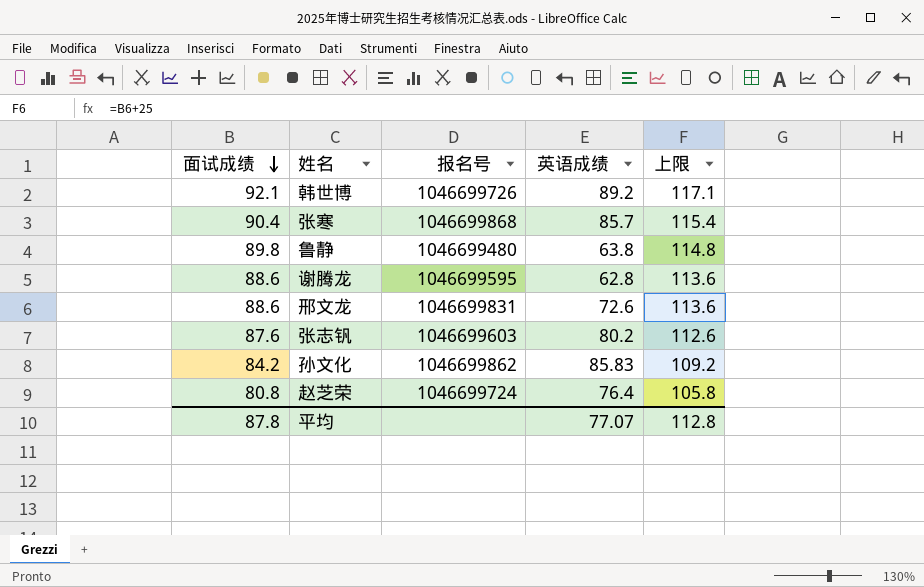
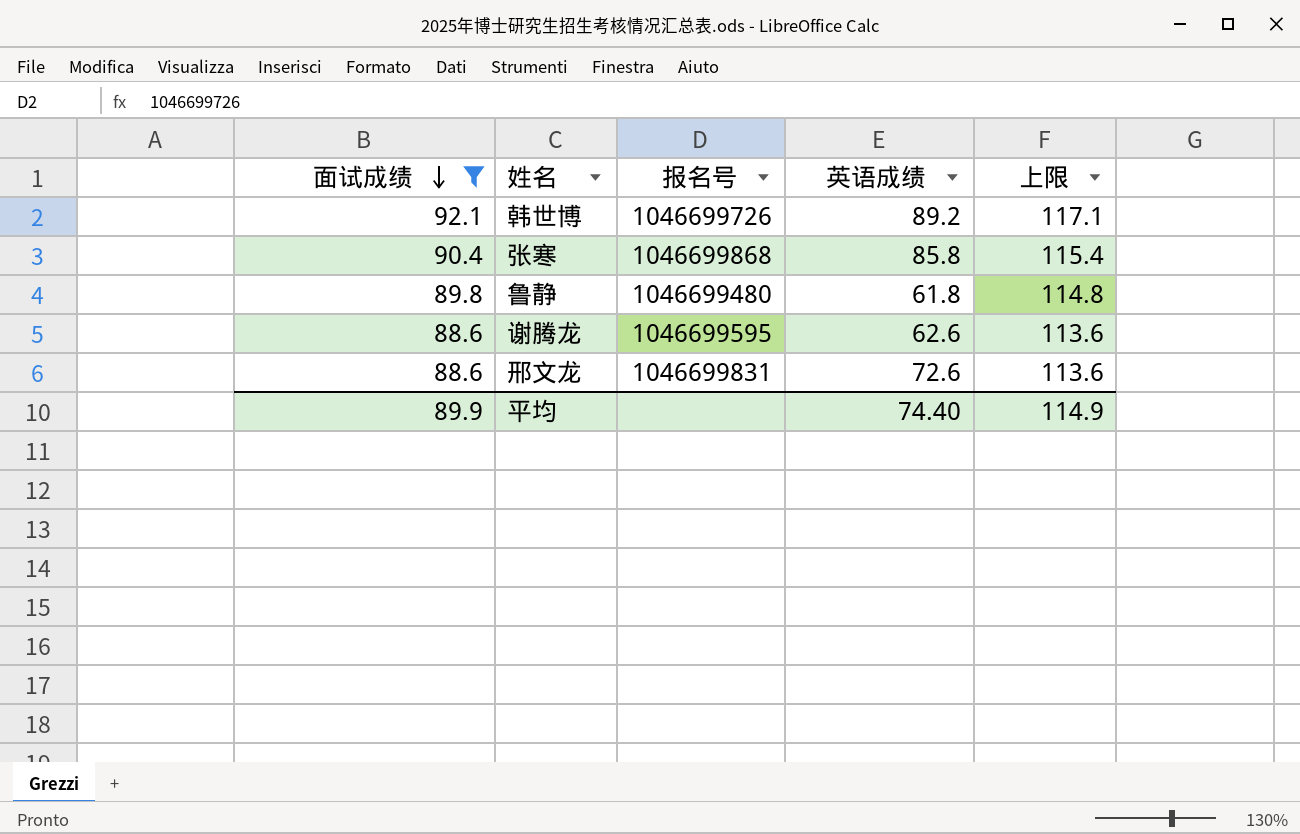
filter: none -> 面试成绩 >= 88.6
张寒 | 英语成绩: 85.7 -> 85.8
鲁静 | 英语成绩: 63.8 -> 61.8
谢腾龙 | 英语成绩: 62.8 -> 62.6
平均 | 面试成绩: 87.8 -> 89.9
平均 | 英语成绩: 77.07 -> 74.40
平均 | 上限: 112.8 -> 114.9

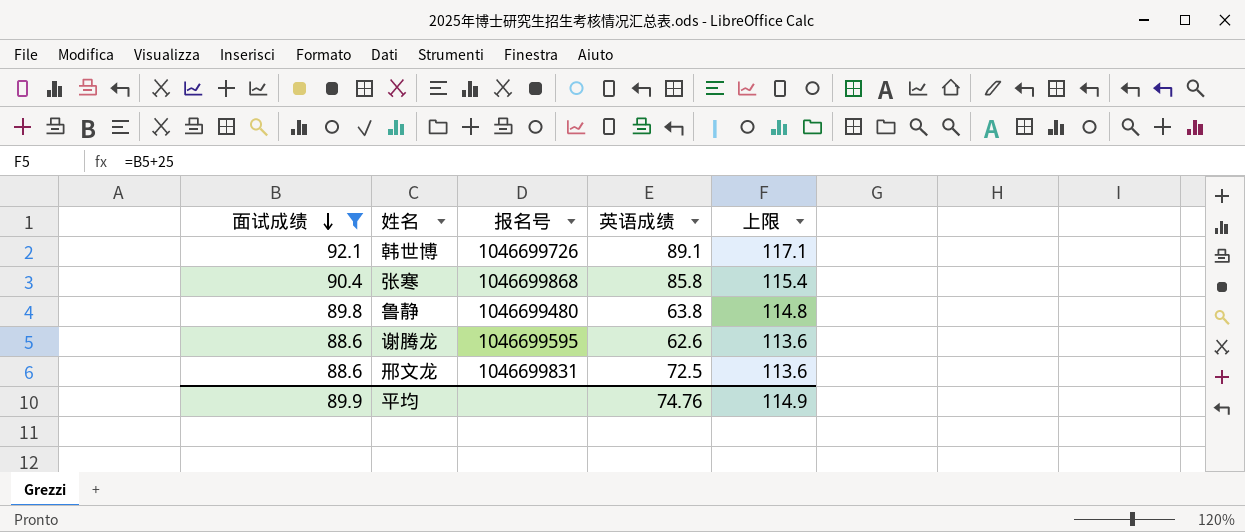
韩世博 | 英语成绩: 89.2 -> 89.1
鲁静 | 英语成绩: 61.8 -> 63.8
邢文龙 | 英语成绩: 72.6 -> 72.5
平均 | 英语成绩: 74.40 -> 74.76

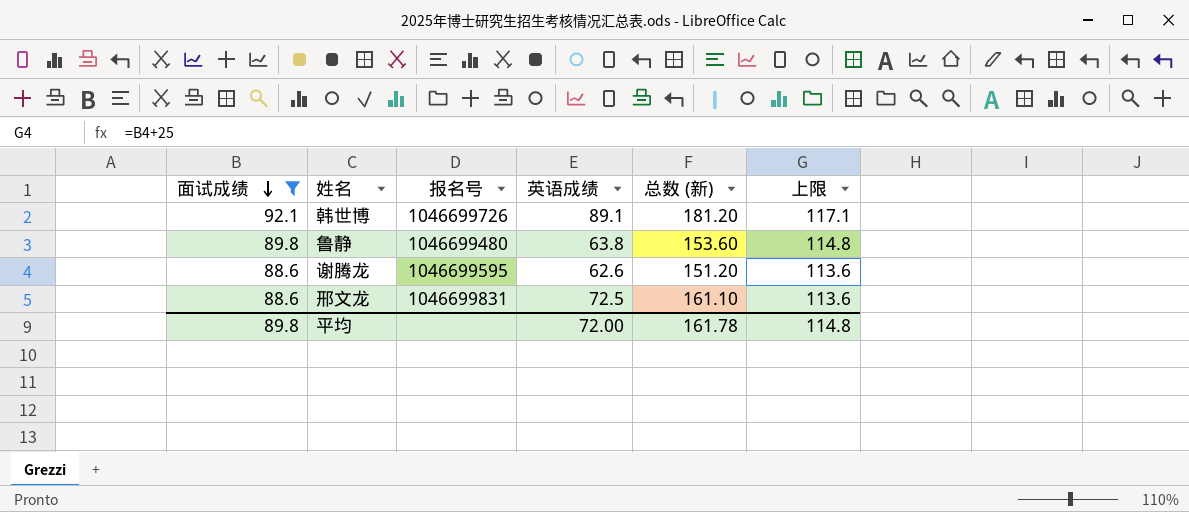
column 总数 (新) | formula: none -> [面试成绩] + [英语成绩]
row 张寒: 90.4 | 1046699868 | 85.8 | 115.4 -> none
平均 | 面试成绩: 89.9 -> 89.8
平均 | 英语成绩: 74.76 -> 72.00
平均 | 上限: 114.9 -> 114.8

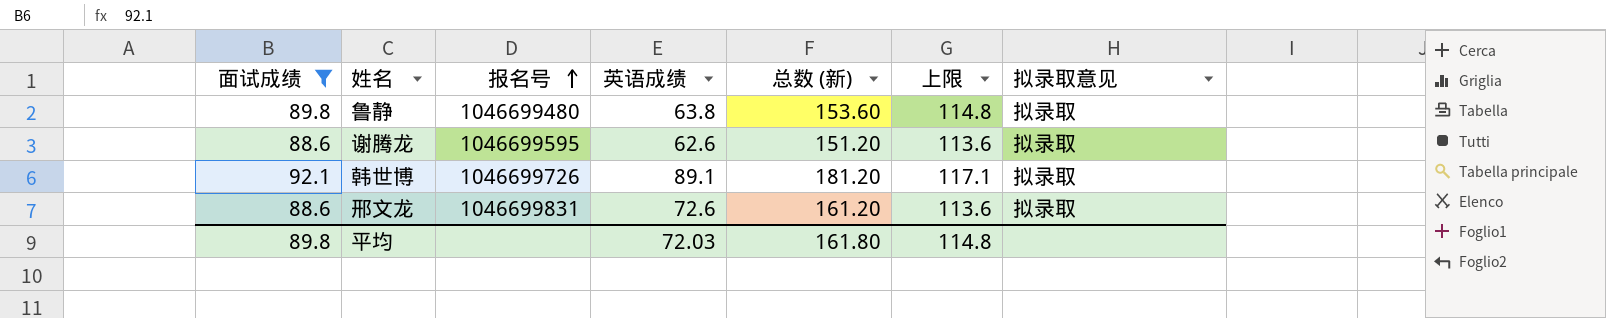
row order: 面试成绩 descending -> 报名号 ascending
column 拟录取意见 | position: none -> 7
邢文龙 | 英语成绩: 72.5 -> 72.6
邢文龙 | 总数 (新): 161.10 -> 161.20
平均 | 英语成绩: 72.00 -> 72.03
平均 | 总数 (新): 161.78 -> 161.80

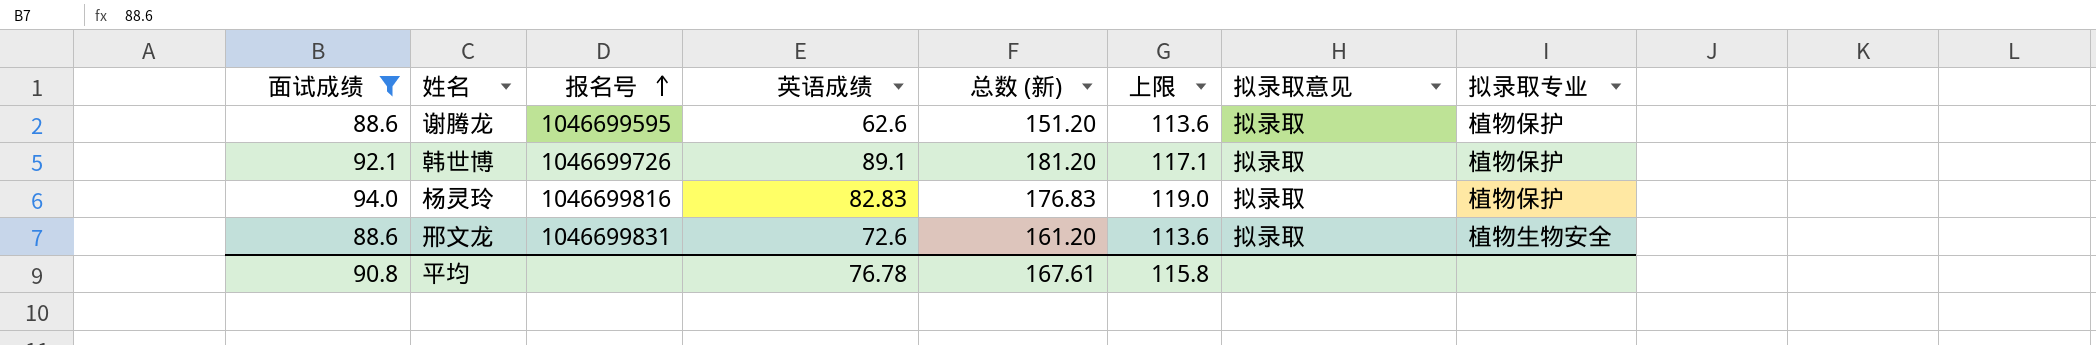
column 拟录取专业 | position: none -> 8
row 鲁静: 89.8 | 1046699480 | 63.8 | 153.60 | 114.8 | 拟录取 -> none
row 杨灵玲: none -> 94.0 | 1046699816 | 82.83 | 176.83 | 119.0 | 拟录取 | 植物保护
平均 | 面试成绩: 89.8 -> 90.8
平均 | 英语成绩: 72.03 -> 76.78
平均 | 总数 (新): 161.80 -> 167.61
平均 | 上限: 114.8 -> 115.8

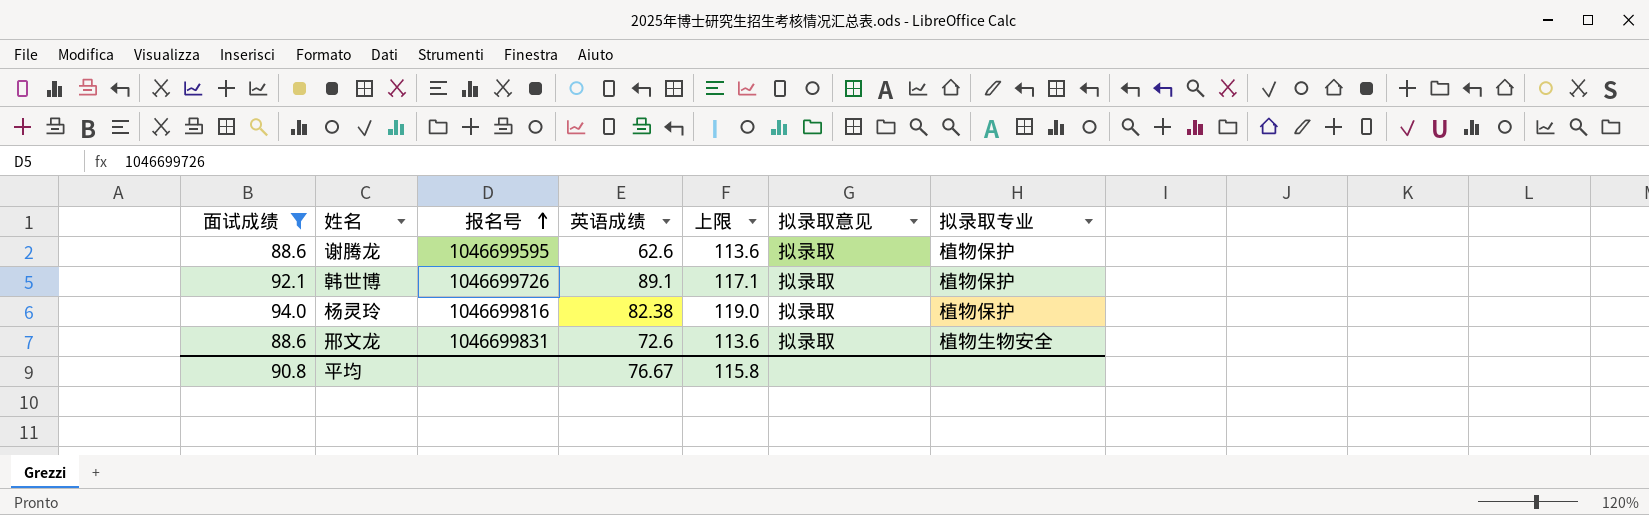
column 总数 (新) | formula: [面试成绩] + [英语成绩] -> none
杨灵玲 | 英语成绩: 82.83 -> 82.38
平均 | 英语成绩: 76.78 -> 76.67

